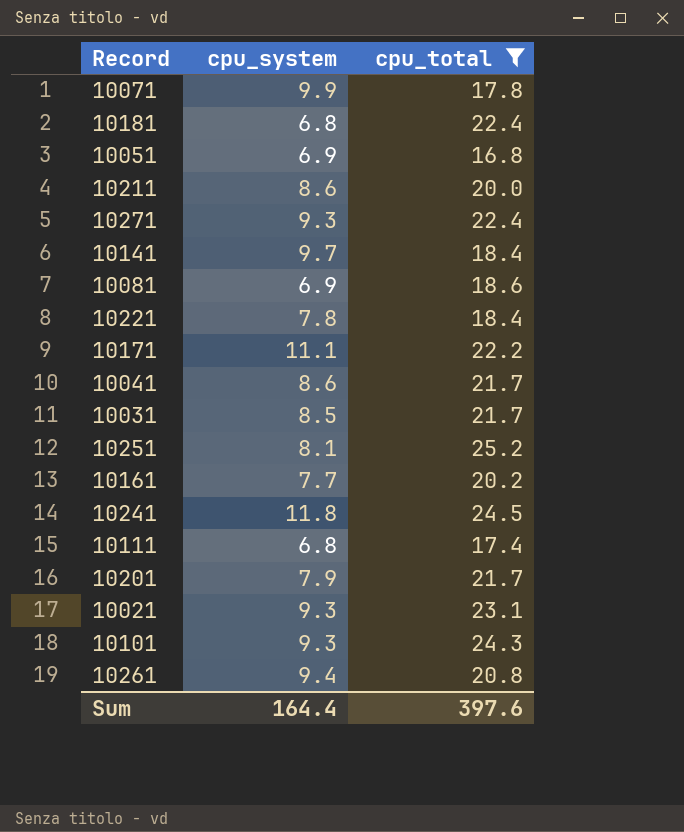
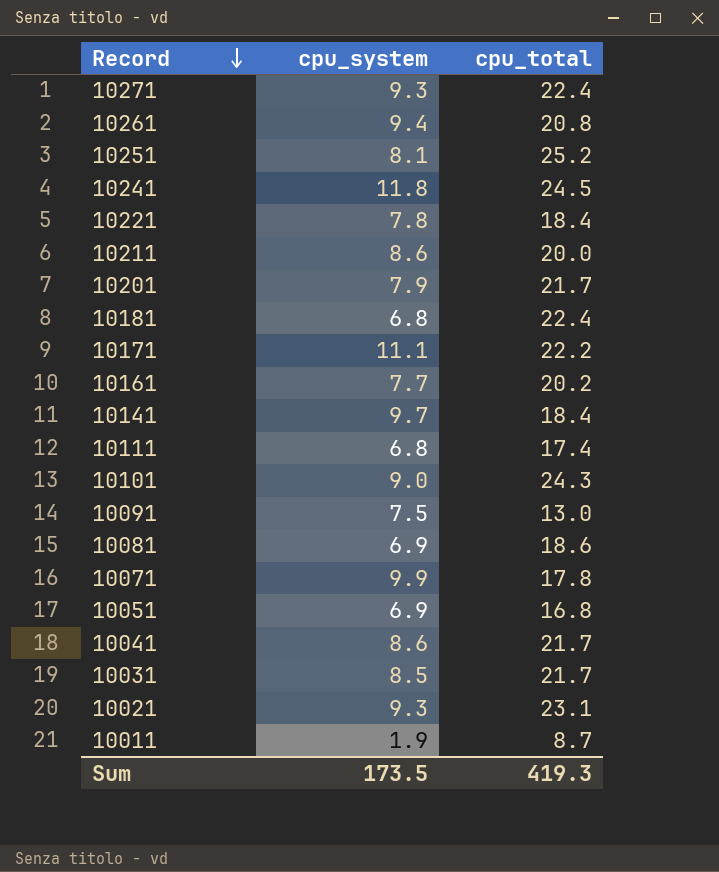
filter: cpu_total >= 16.8 -> none
row order: none -> Record descending
10101 | cpu_system: 9.3 -> 9.0
Sum | cpu_system: 164.4 -> 173.5
Sum | cpu_total: 397.6 -> 419.3

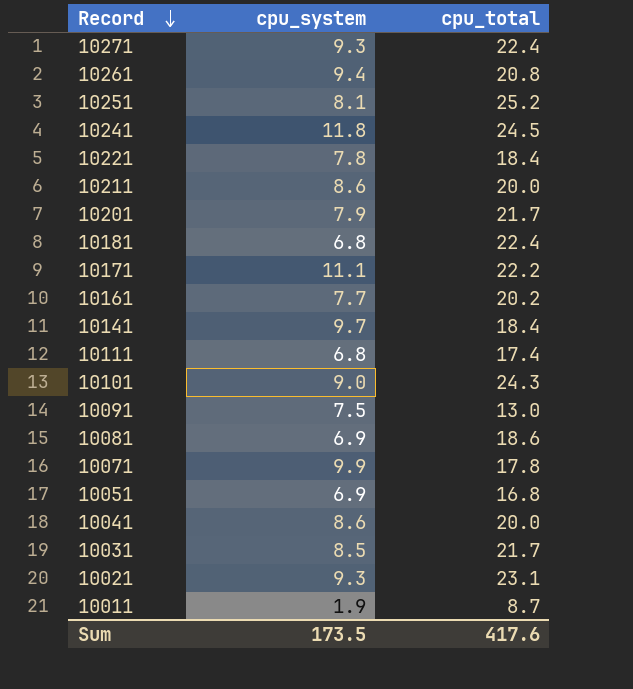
10041 | cpu_total: 21.7 -> 20.0
Sum | cpu_total: 419.3 -> 417.6

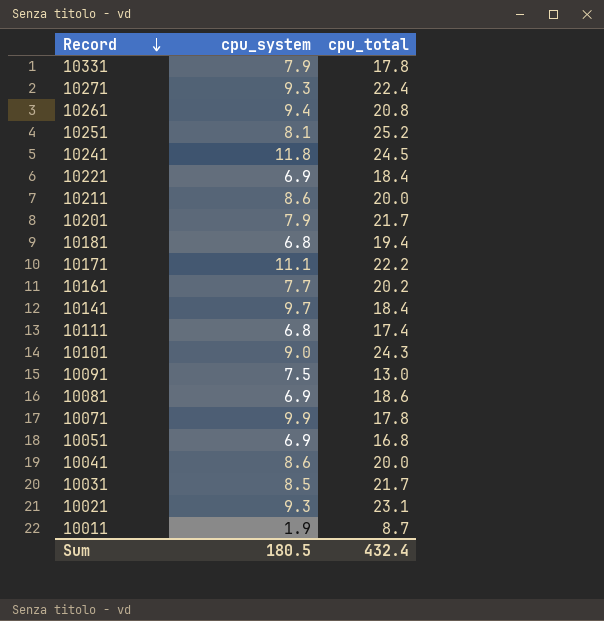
row 10331: none -> 7.9 | 17.8
10221 | cpu_system: 7.8 -> 6.9
10181 | cpu_total: 22.4 -> 19.4
Sum | cpu_system: 173.5 -> 180.5
Sum | cpu_total: 417.6 -> 432.4

